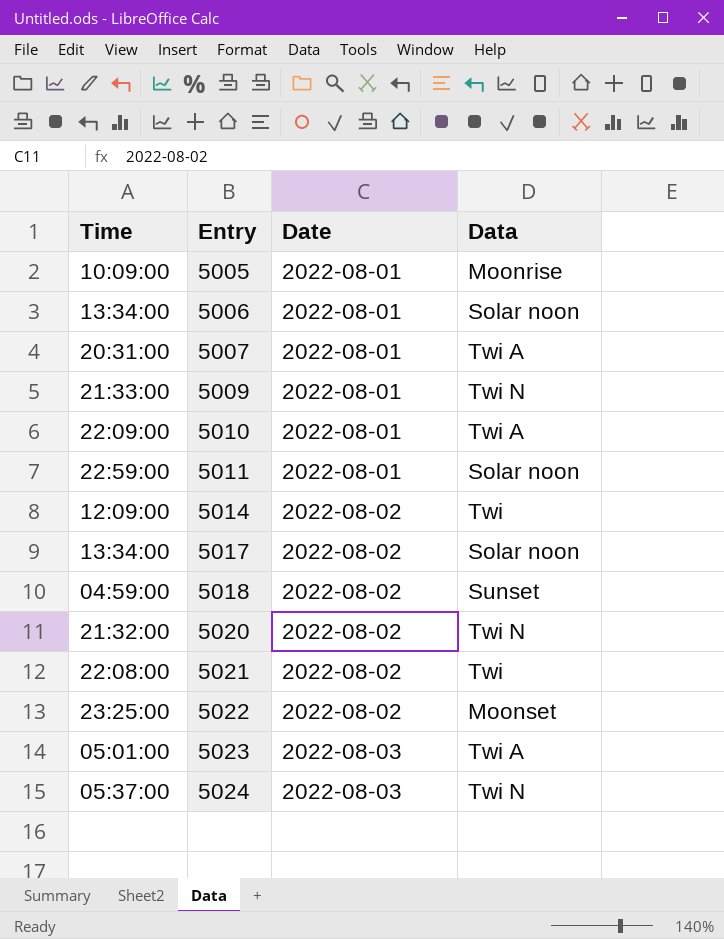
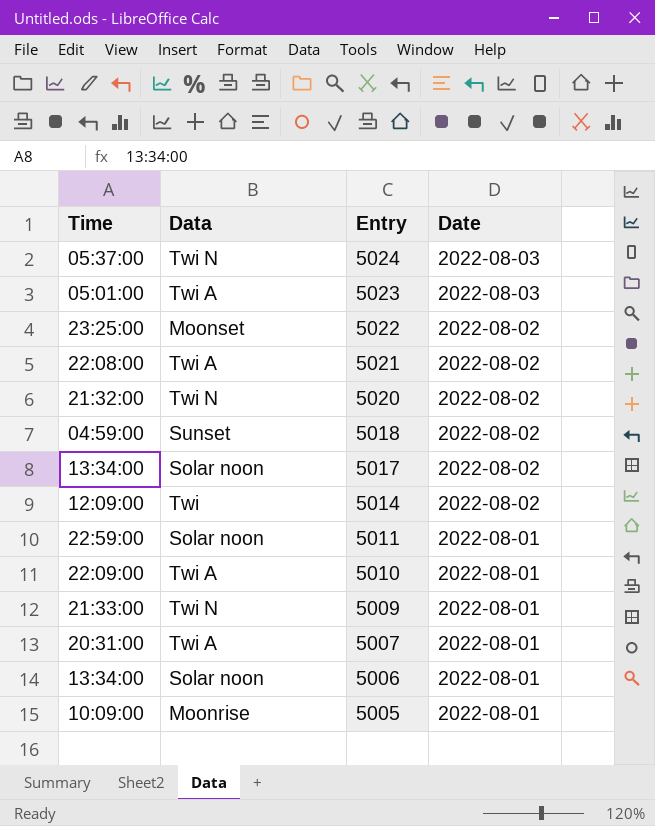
row order: Entry ascending -> Entry descending
column Data | position: 4 -> 2
5021 | Data: Twi -> Twi A

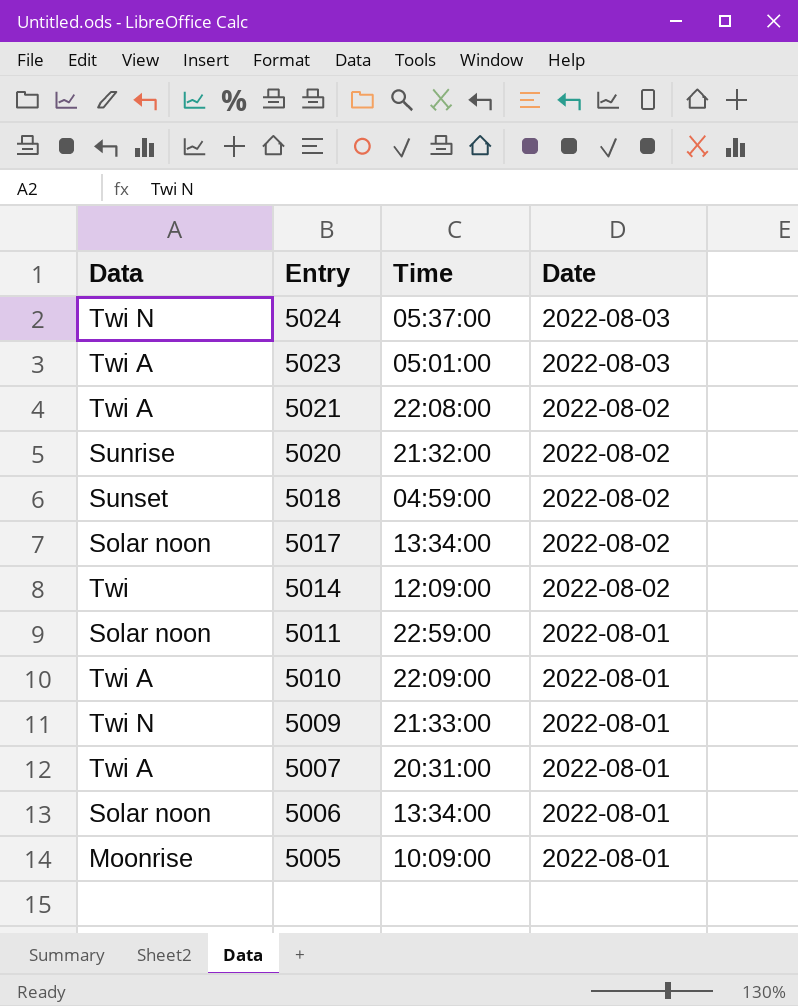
column Time | position: 1 -> 3
row 5022: 23:25:00 | Moonset | 2022-08-02 -> none
5020 | Data: Twi N -> Sunrise

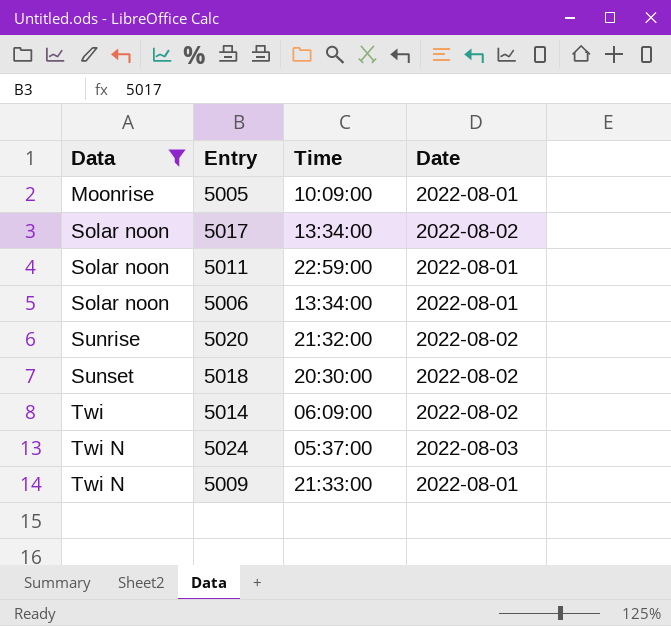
filter: none -> Data != Twi A
row order: Entry descending -> Data ascending
5018 | Time: 04:59:00 -> 20:30:00
5014 | Time: 12:09:00 -> 06:09:00

